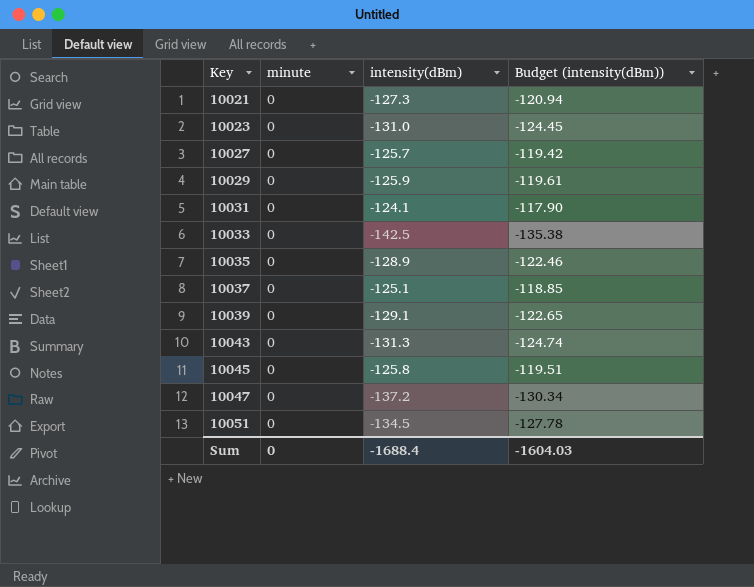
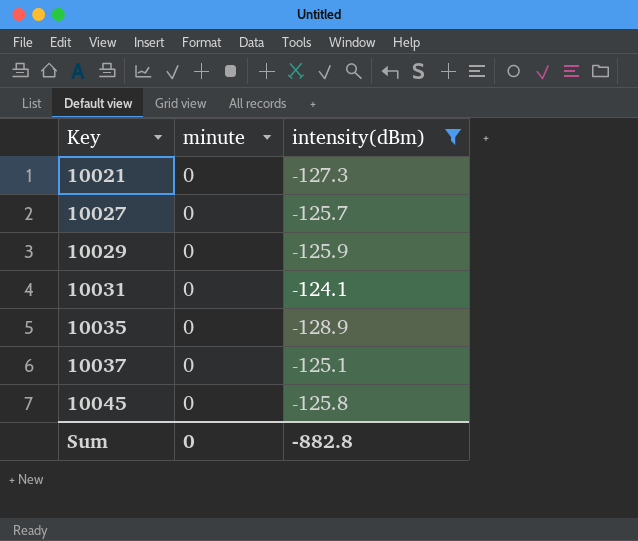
filter: none -> intensity(dBm) >= -128.9
column Budget (intensity(dBm)) | formula: [intensity(dBm)] * 0.95 -> none
Sum | intensity(dBm): -1688.4 -> -882.8

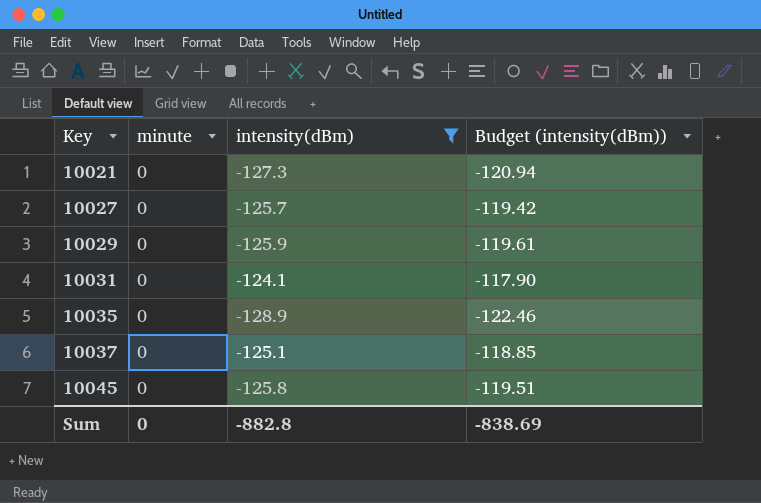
column Budget (intensity(dBm)) | formula: none -> [intensity(dBm)] * 0.95

